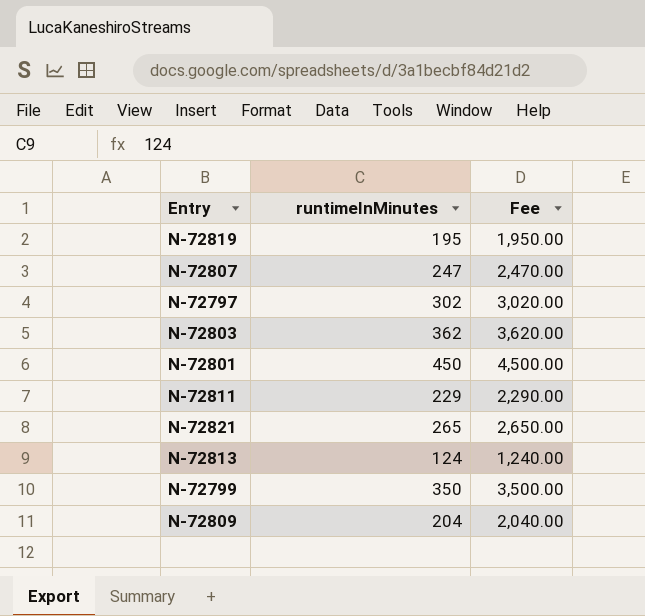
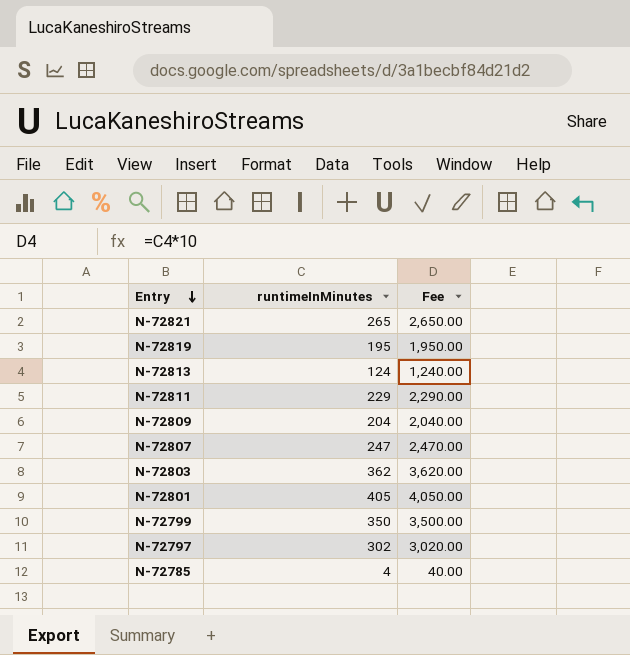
row order: none -> Entry descending
N-72801 | runtimeInMinutes: 450 -> 405
N-72801 | Fee: 4,500.00 -> 4,050.00
row N-72785: none -> 4 | 40.00

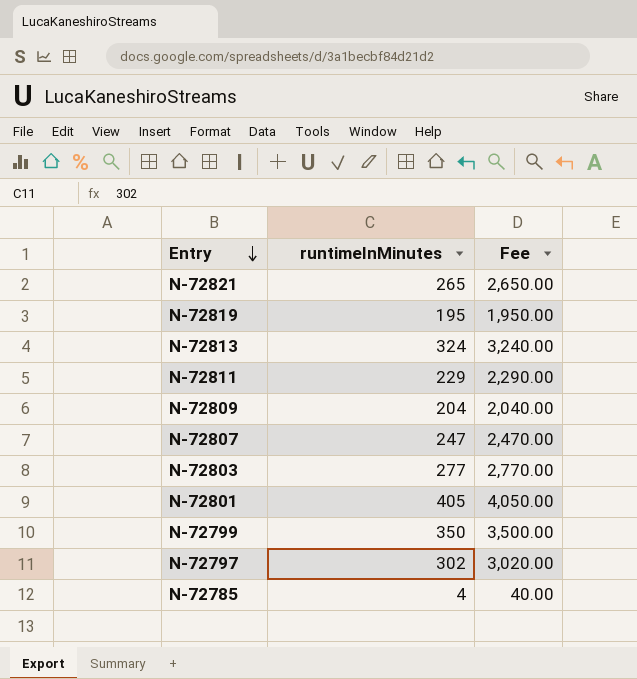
N-72813 | runtimeInMinutes: 124 -> 324
N-72813 | Fee: 1,240.00 -> 3,240.00
N-72803 | runtimeInMinutes: 362 -> 277
N-72803 | Fee: 3,620.00 -> 2,770.00

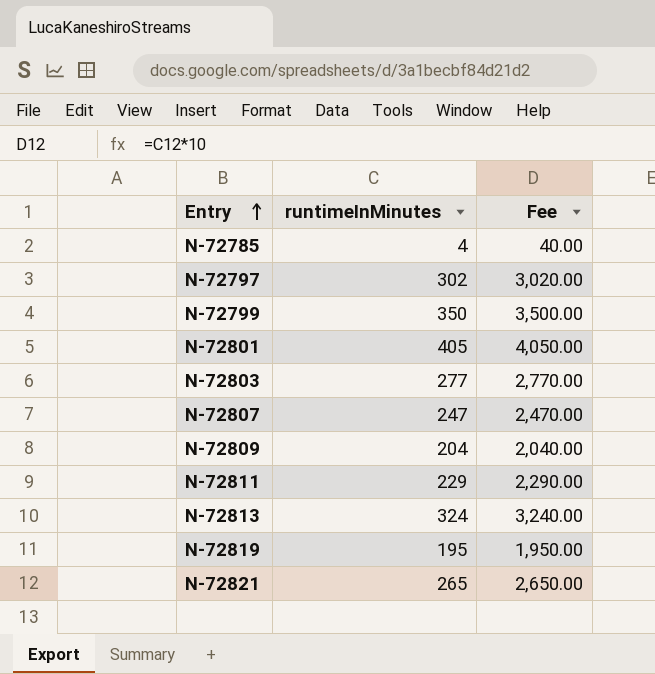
row order: Entry descending -> Entry ascending

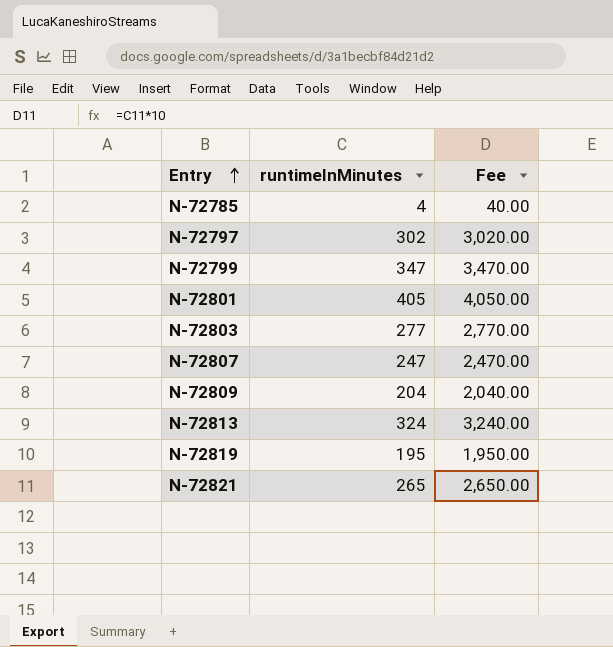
row N-72811: 229 | 2,290.00 -> none
N-72799 | runtimeInMinutes: 350 -> 347
N-72799 | Fee: 3,500.00 -> 3,470.00

